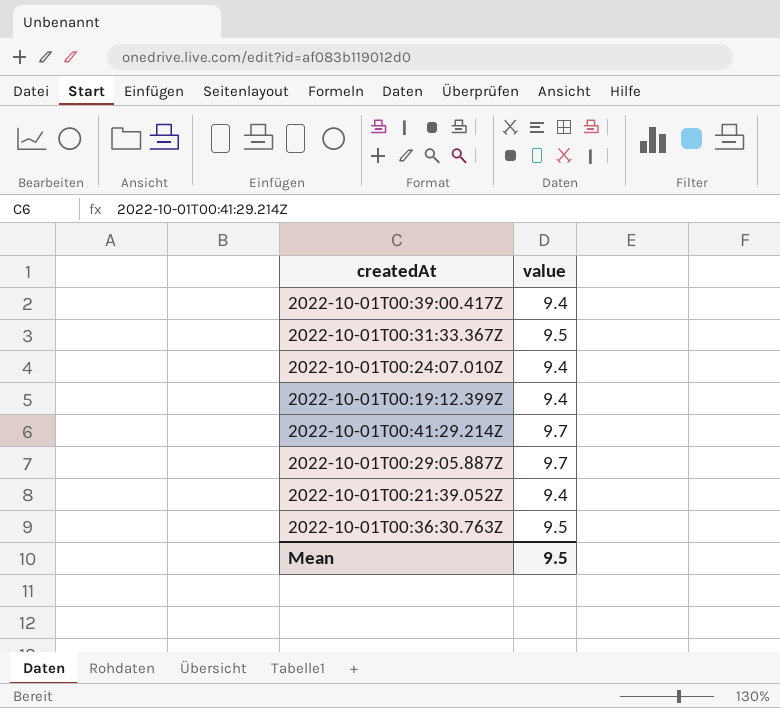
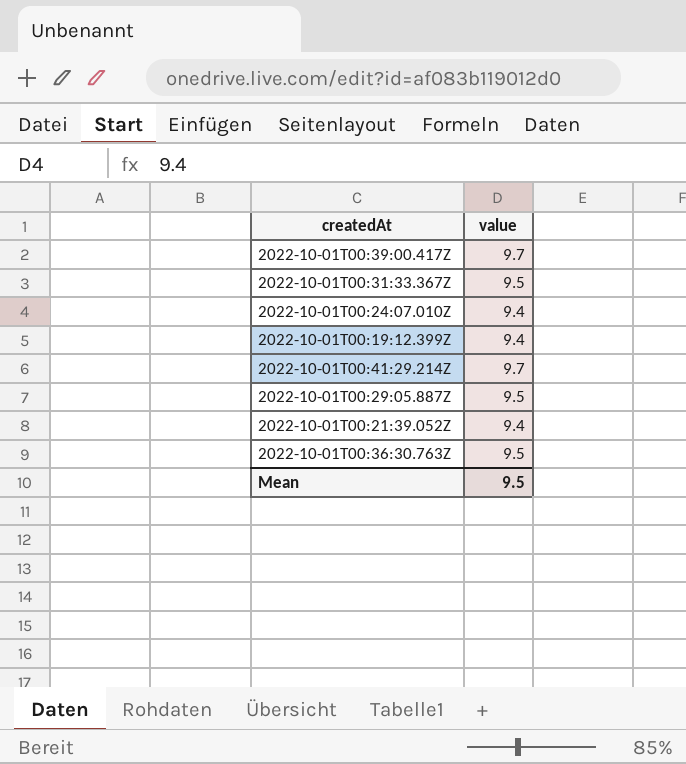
2022-10-01T00:39:00.417Z | value: 9.4 -> 9.7
2022-10-01T00:29:05.887Z | value: 9.7 -> 9.5

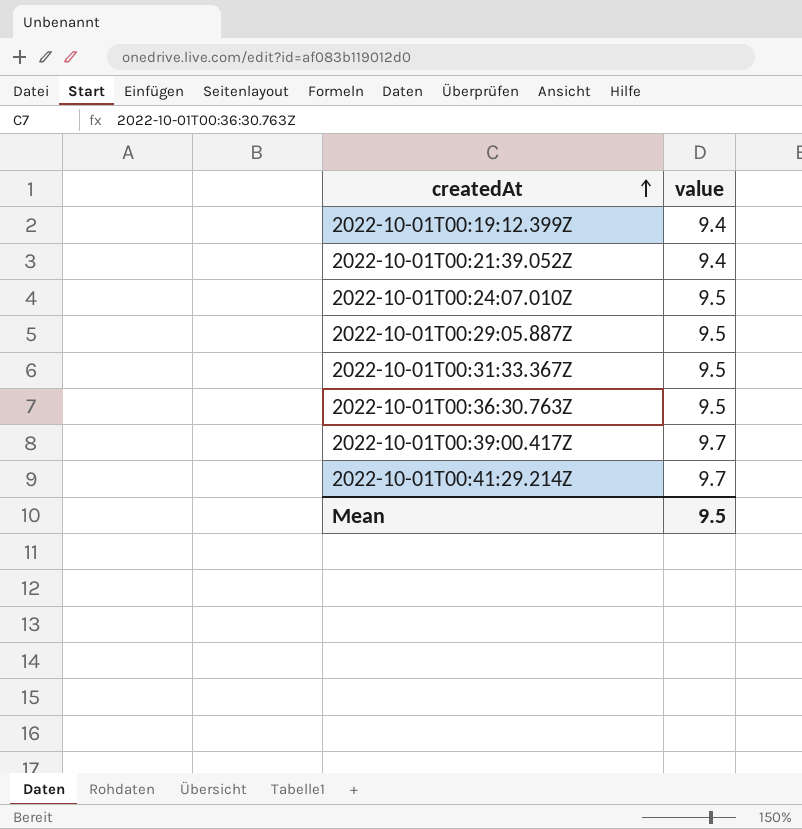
row order: none -> createdAt ascending
2022-10-01T00:24:07.010Z | value: 9.4 -> 9.5

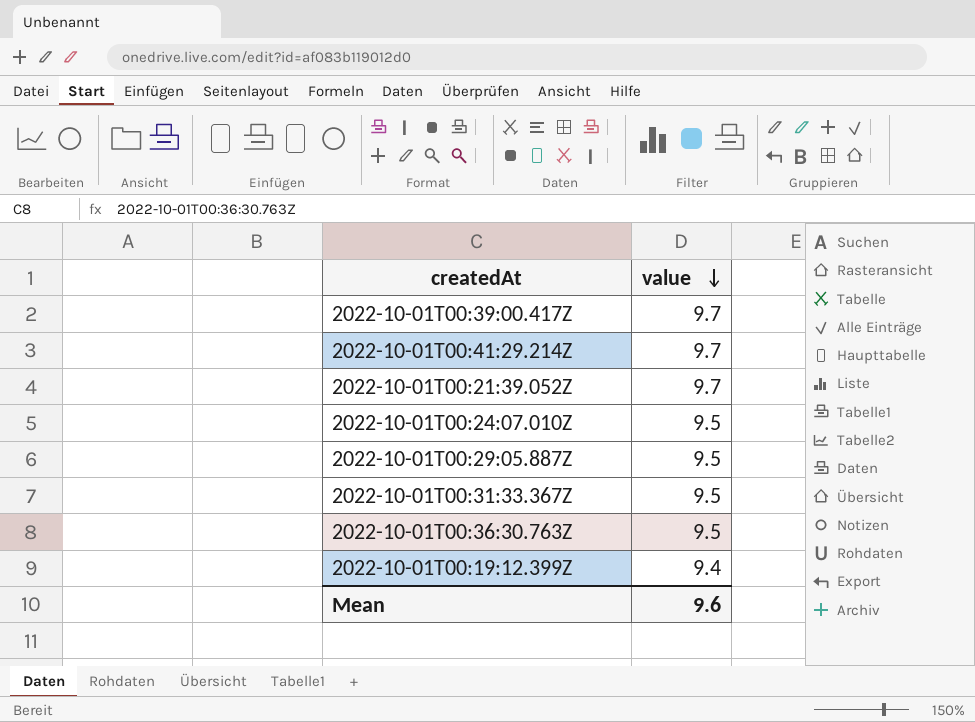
row order: createdAt ascending -> value descending
2022-10-01T00:21:39.052Z | value: 9.4 -> 9.7
Mean | value: 9.5 -> 9.6

